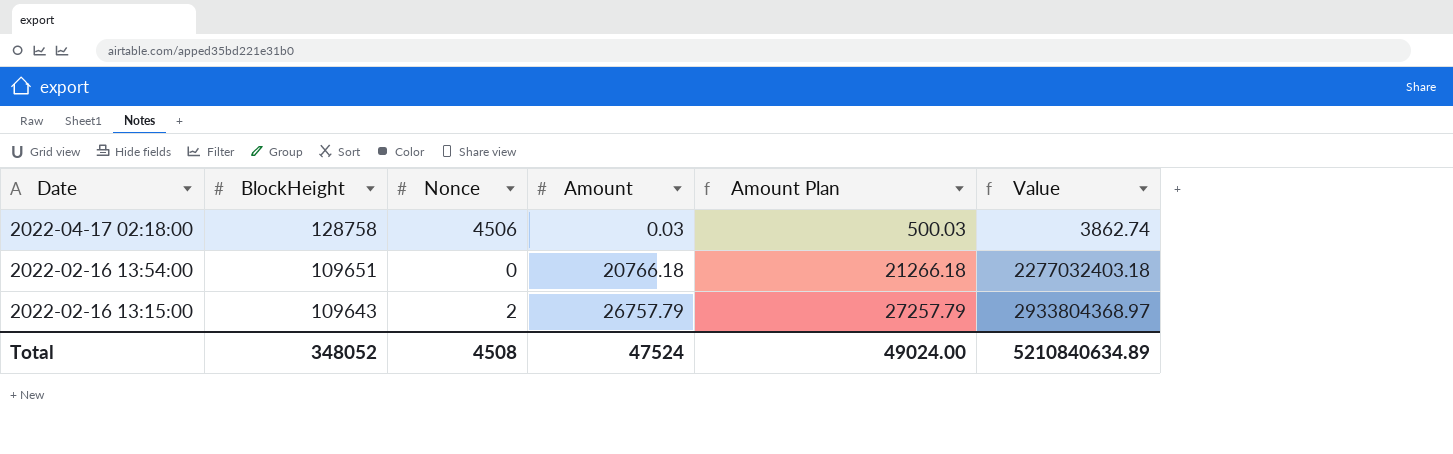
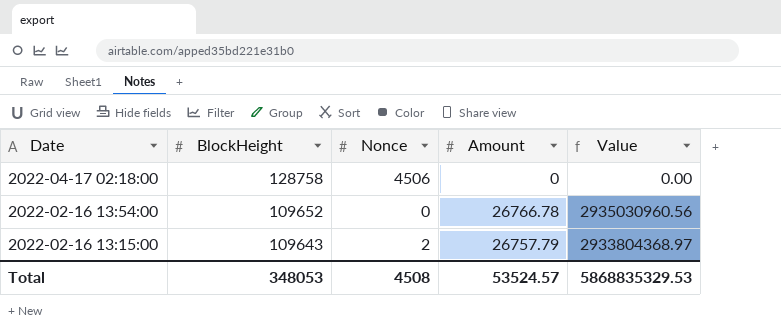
column Amount Plan | formula: [Amount] + 500 -> none
2022-04-17 02:18:00 | Amount: 0.03 -> 0
2022-04-17 02:18:00 | Value: 3862.74 -> 0.00
2022-02-16 13:54:00 | BlockHeight: 109651 -> 109652
2022-02-16 13:54:00 | Amount: 20766.18 -> 26766.78
2022-02-16 13:54:00 | Value: 2277032403.18 -> 2935030960.56
Total | BlockHeight: 348052 -> 348053
Total | Amount: 47524 -> 53524.57
Total | Value: 5210840634.89 -> 5868835329.53

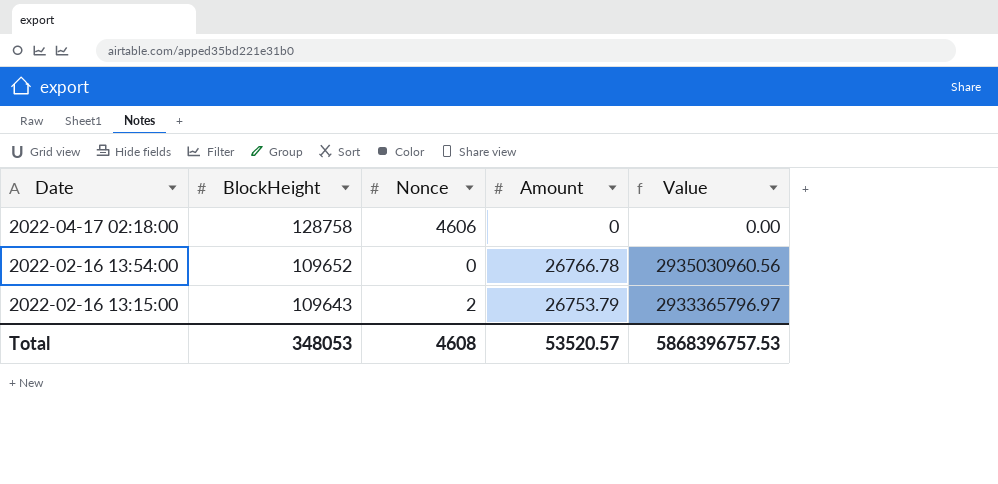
2022-04-17 02:18:00 | Nonce: 4506 -> 4606
2022-02-16 13:15:00 | Amount: 26757.79 -> 26753.79
2022-02-16 13:15:00 | Value: 2933804368.97 -> 2933365796.97
Total | Nonce: 4508 -> 4608
Total | Amount: 53524.57 -> 53520.57
Total | Value: 5868835329.53 -> 5868396757.53

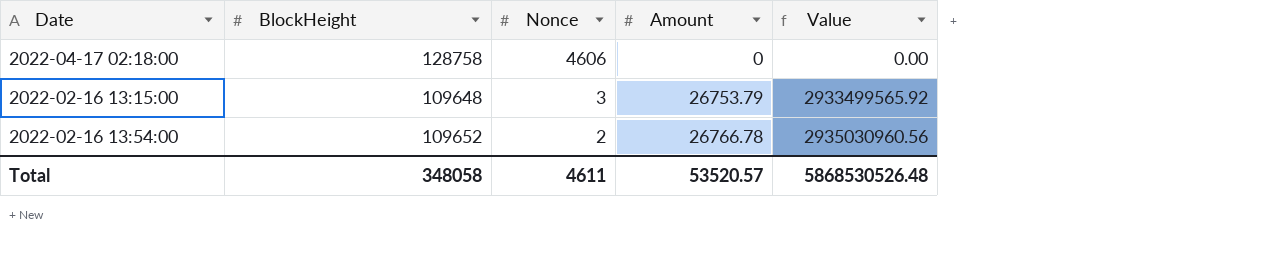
row order: Date descending -> Nonce descending
2022-02-16 13:15:00 | BlockHeight: 109643 -> 109648
2022-02-16 13:15:00 | Nonce: 2 -> 3
2022-02-16 13:15:00 | Value: 2933365796.97 -> 2933499565.92
2022-02-16 13:54:00 | Nonce: 0 -> 2
Total | BlockHeight: 348053 -> 348058
Total | Nonce: 4608 -> 4611
Total | Value: 5868396757.53 -> 5868530526.48

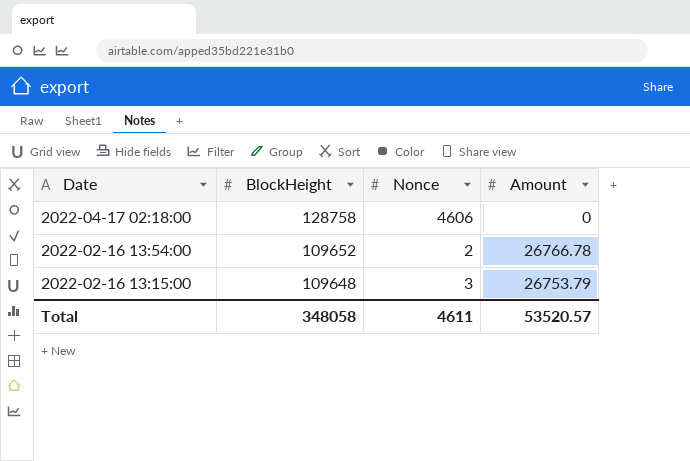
row order: Nonce descending -> Date descending
column Value | formula: [BlockHeight] * [Amount] -> none

